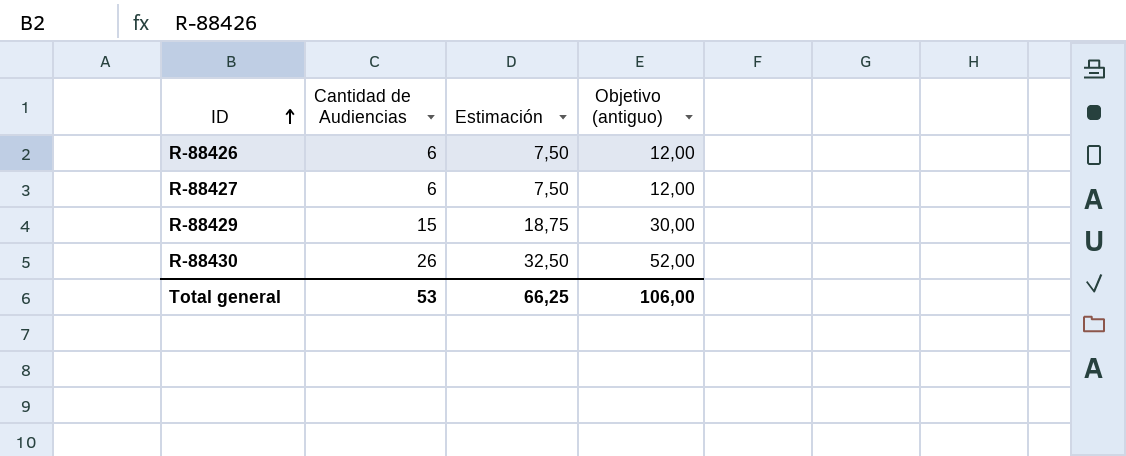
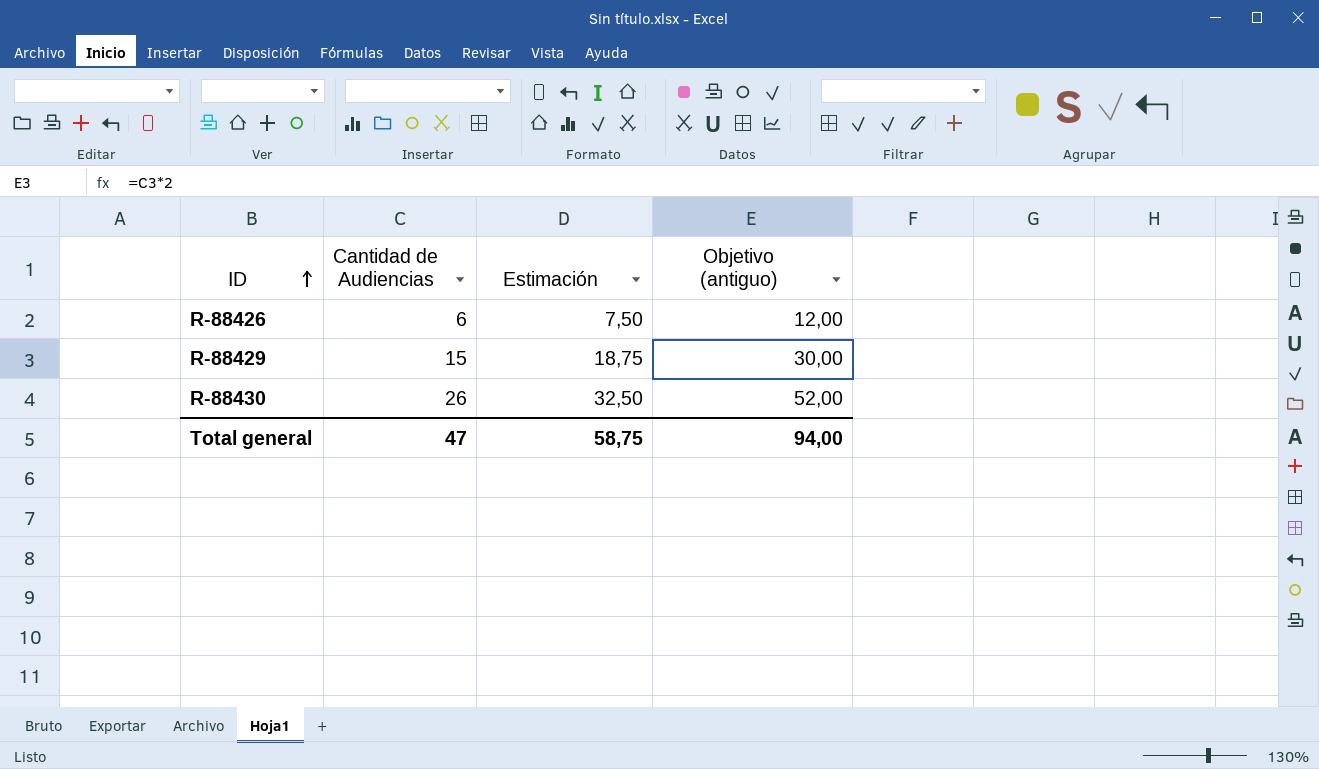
row R-88427: 6 | 7,50 | 12,00 -> none
Total general | Cantidad de Audiencias: 53 -> 47
Total general | Estimación: 66,25 -> 58,75
Total general | Objetivo (antiguo): 106,00 -> 94,00

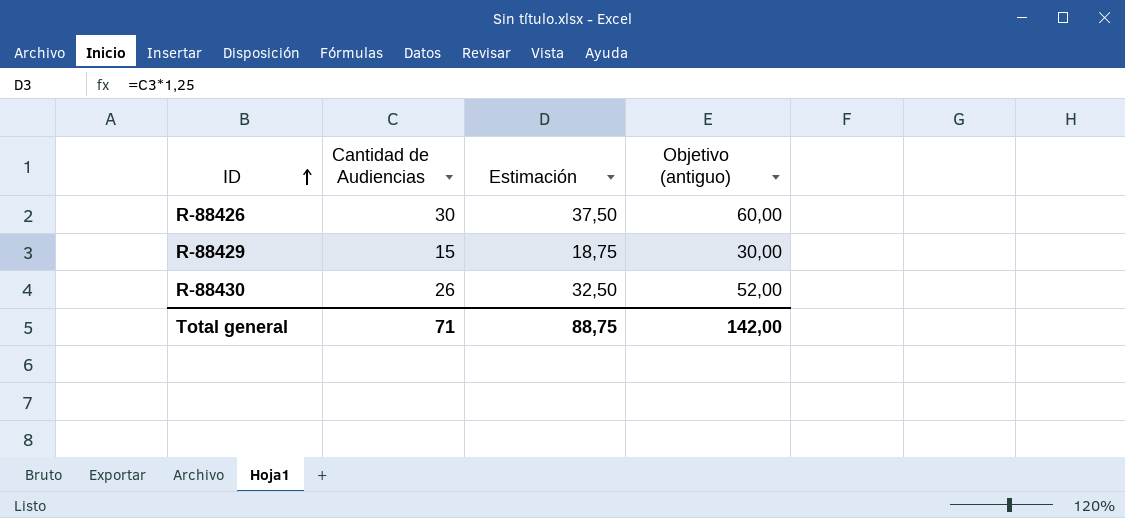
R-88426 | Cantidad de Audiencias: 6 -> 30
R-88426 | Estimación: 7,50 -> 37,50
R-88426 | Objetivo (antiguo): 12,00 -> 60,00
Total general | Cantidad de Audiencias: 47 -> 71
Total general | Estimación: 58,75 -> 88,75
Total general | Objetivo (antiguo): 94,00 -> 142,00

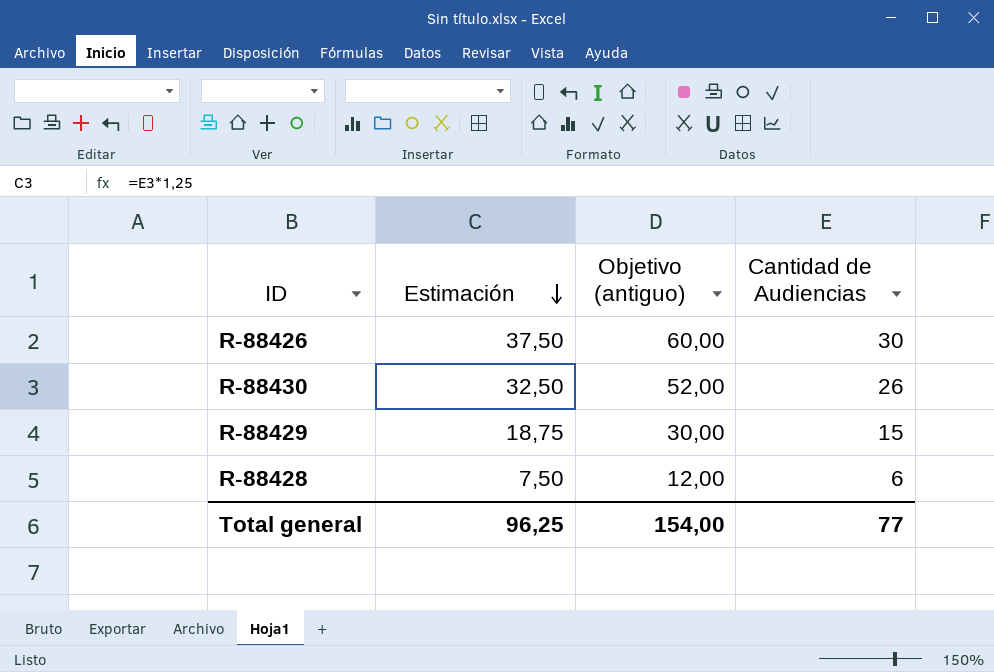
row order: ID ascending -> Estimación descending
column Cantidad de Audiencias | position: 2 -> 4
row R-88428: none -> 7,50 | 12,00 | 6
Total general | Estimación: 88,75 -> 96,25
Total general | Objetivo (antiguo): 142,00 -> 154,00
Total general | Cantidad de Audiencias: 71 -> 77

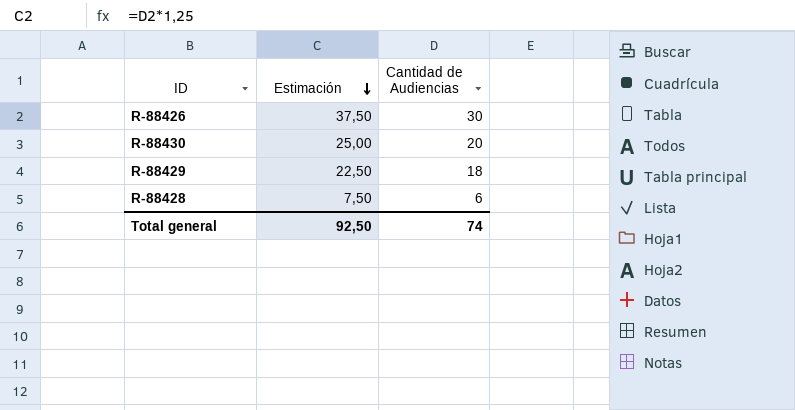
column Objetivo (antiguo) | formula: [Cantidad de Audiencias] * 2 -> none
R-88430 | Estimación: 32,50 -> 25,00
R-88430 | Cantidad de Audiencias: 26 -> 20
R-88429 | Estimación: 18,75 -> 22,50
R-88429 | Cantidad de Audiencias: 15 -> 18
Total general | Estimación: 96,25 -> 92,50
Total general | Cantidad de Audiencias: 77 -> 74

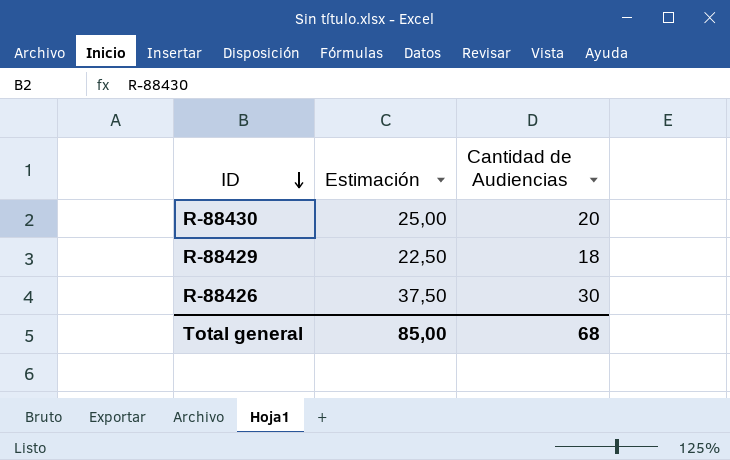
row order: Estimación descending -> ID descending
row R-88428: 7,50 | 6 -> none
Total general | Estimación: 92,50 -> 85,00
Total general | Cantidad de Audiencias: 74 -> 68

